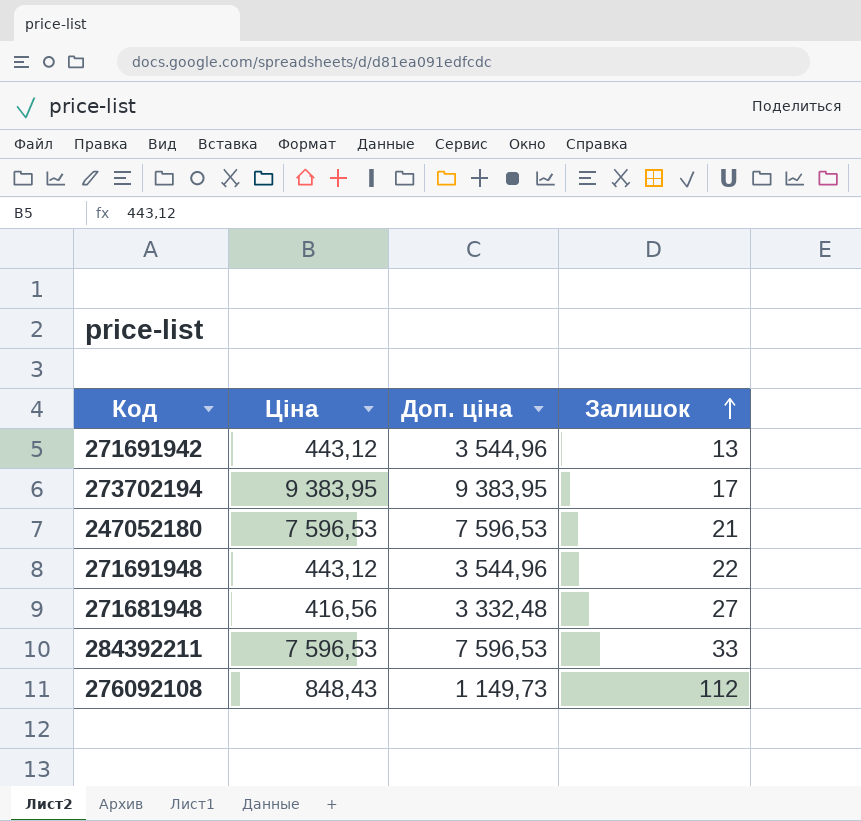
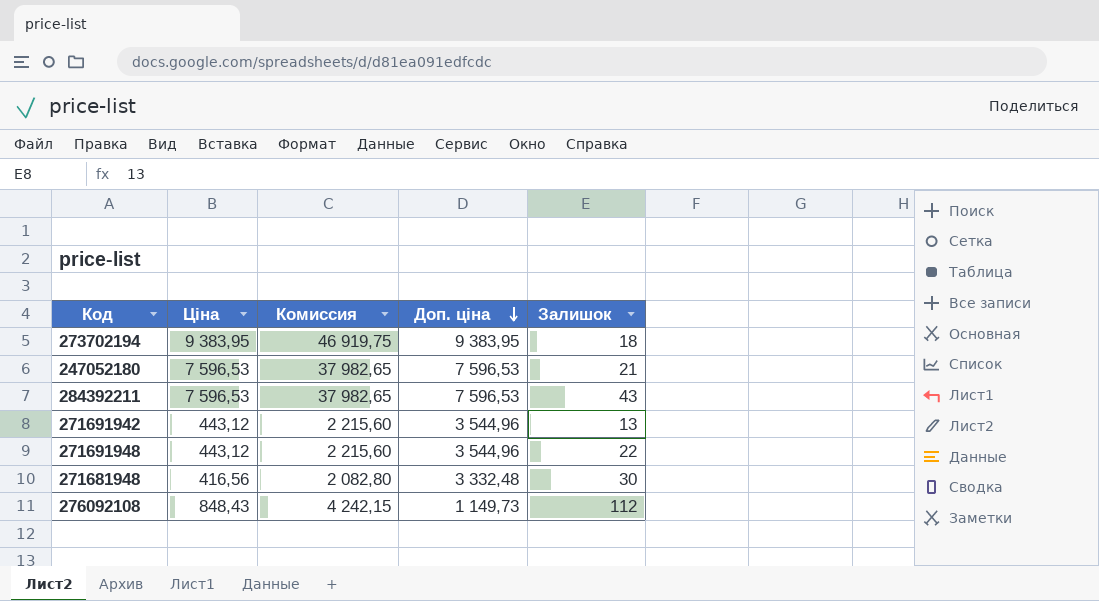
row order: Залишок ascending -> Доп. ціна descending
column Комиссия | formula: none -> [Ціна] * 5
273702194 | Залишок: 17 -> 18
284392211 | Залишок: 33 -> 43
271681948 | Залишок: 27 -> 30

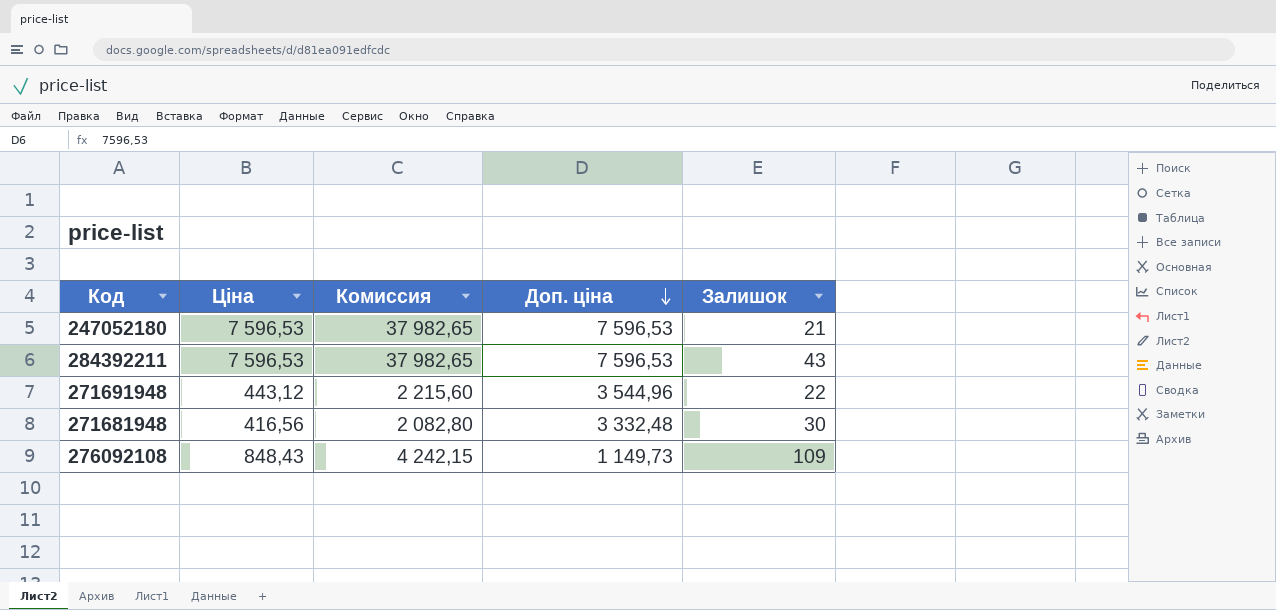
row 273702194: 9 383,95 | 46 919,75 | 9 383,95 | 18 -> none
row 271691942: 443,12 | 2 215,60 | 3 544,96 | 13 -> none
276092108 | Залишок: 112 -> 109

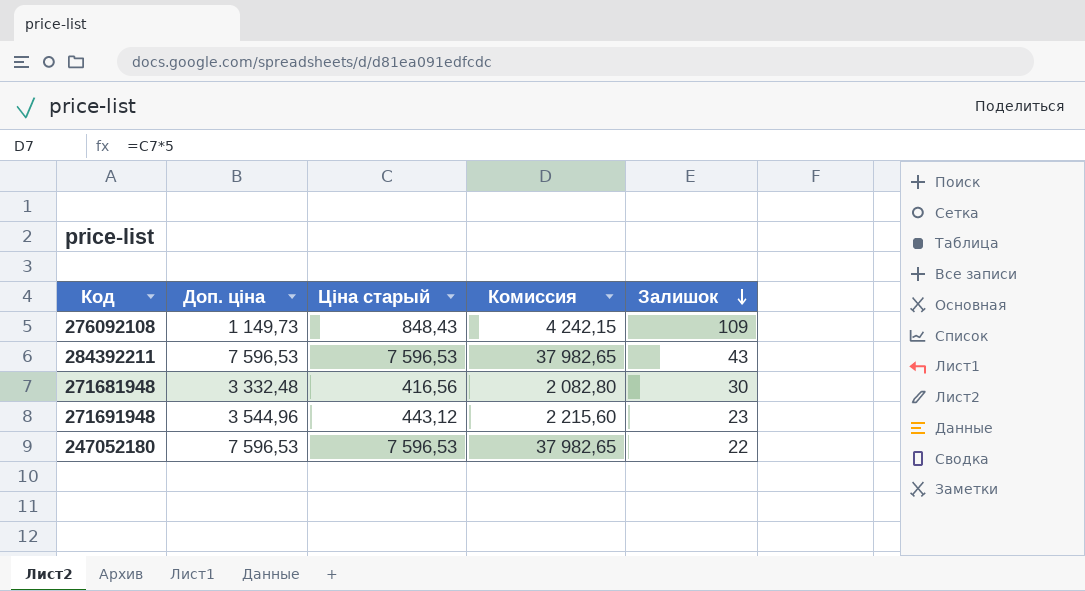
row order: Доп. ціна descending -> Залишок descending
column Доп. ціна | position: 4 -> 2
column name: Ціна -> Ціна старый
271691948 | Залишок: 22 -> 23
247052180 | Залишок: 21 -> 22

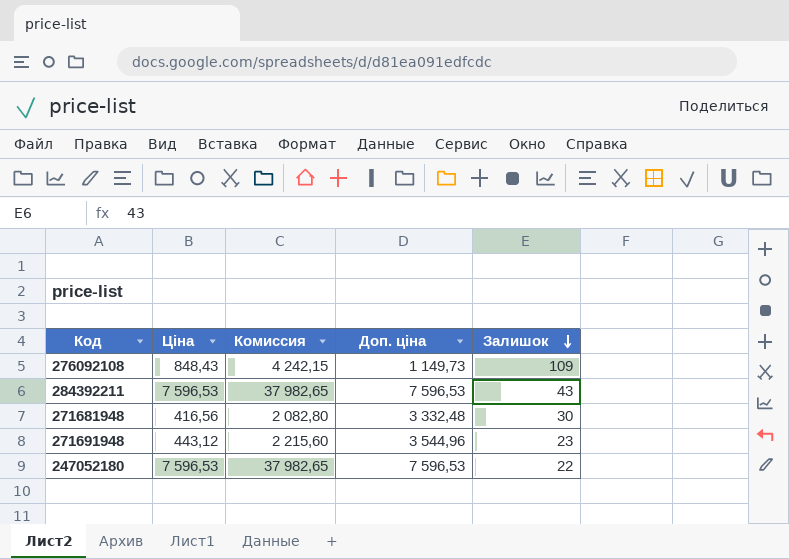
column name: Ціна старый -> Ціна
column Доп. ціна | position: 2 -> 4

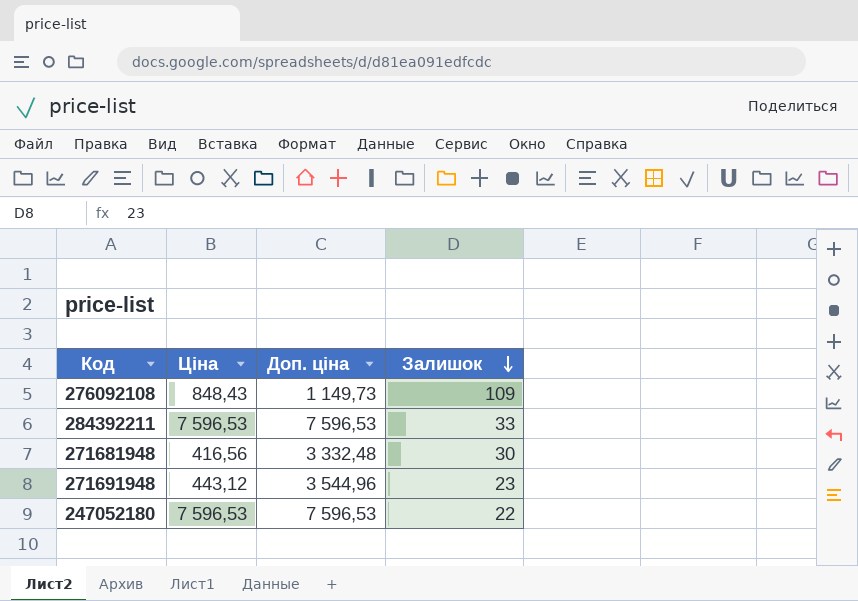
column Комиссия | formula: [Ціна] * 5 -> none
284392211 | Залишок: 43 -> 33

